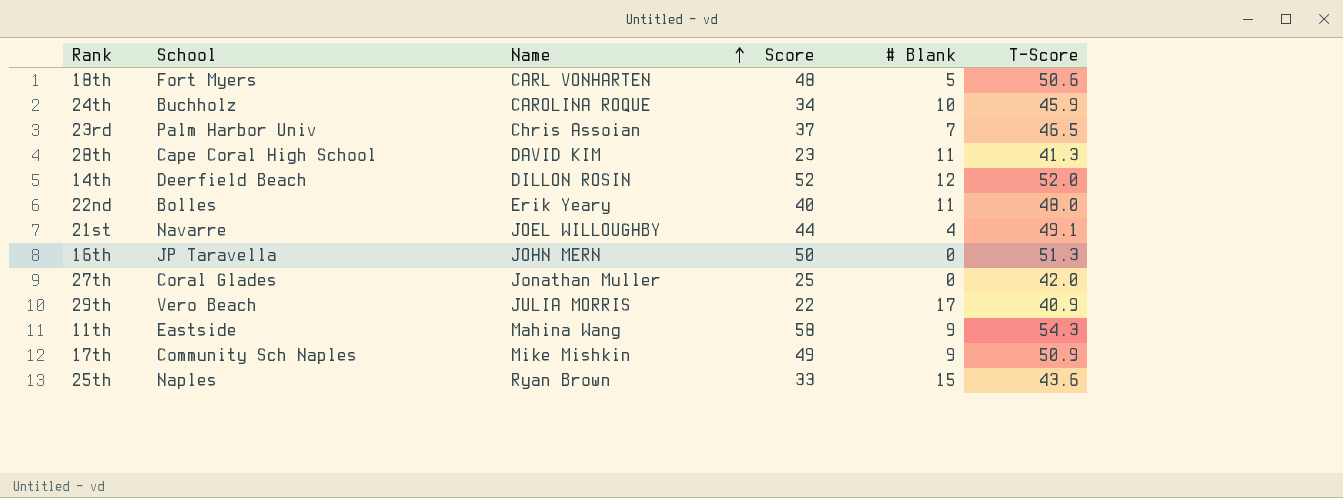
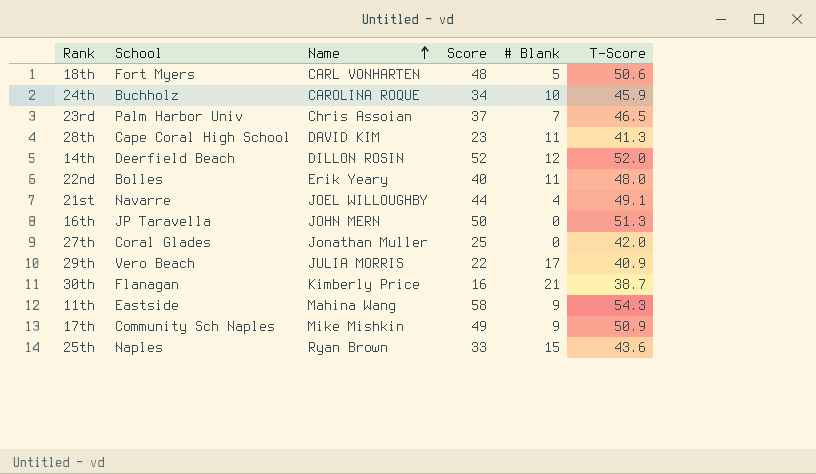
row 30th: none -> Flanagan | Kimberly Price | 16 | 21 | 38.7

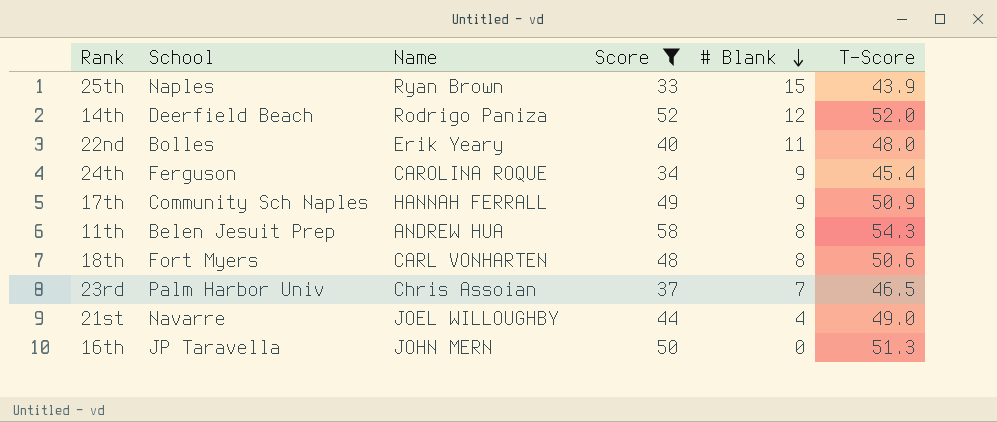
filter: none -> Score >= 33
row order: Name ascending -> # Blank descending
25th | T-Score: 43.6 -> 43.9
14th | Name: DILLON ROSIN -> Rodrigo Paniza
24th | School: Buchholz -> Ferguson
24th | # Blank: 10 -> 9
24th | T-Score: 45.9 -> 45.4
17th | Name: Mike Mishkin -> HANNAH FERRALL
11th | School: Eastside -> Belen Jesuit Prep
11th | Name: Mahina Wang -> ANDREW HUA
11th | # Blank: 9 -> 8
18th | # Blank: 5 -> 8
21st | T-Score: 49.1 -> 49.0

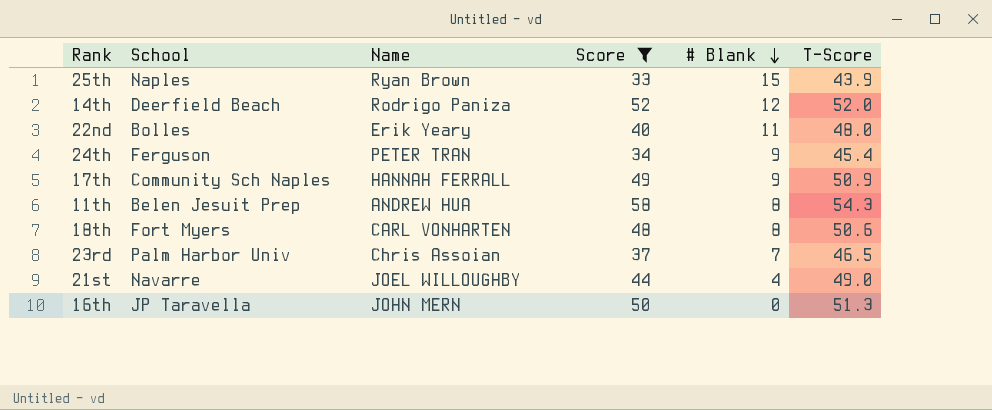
24th | Name: CAROLINA ROQUE -> PETER TRAN

